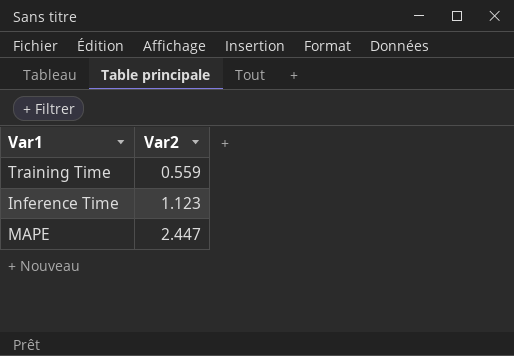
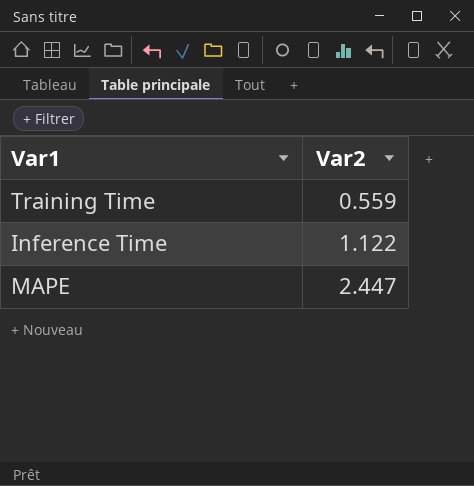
Inference Time | Var2: 1.123 -> 1.122

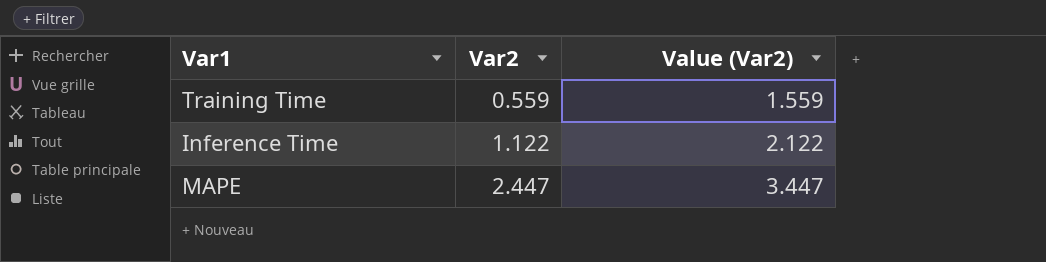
column Value (Var2) | formula: none -> [Var2] + 1

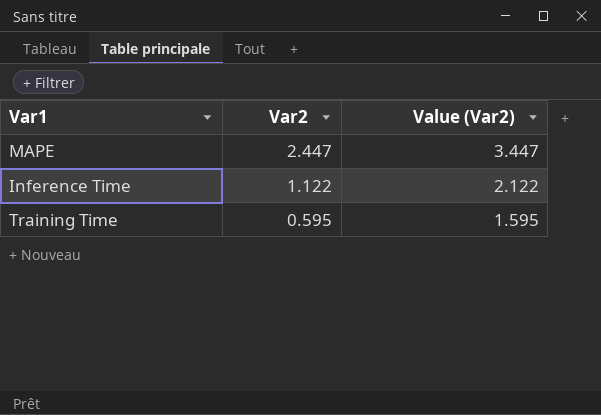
row order: Var2 ascending -> Var2 descending
Training Time | Var2: 0.559 -> 0.595
Training Time | Value (Var2): 1.559 -> 1.595

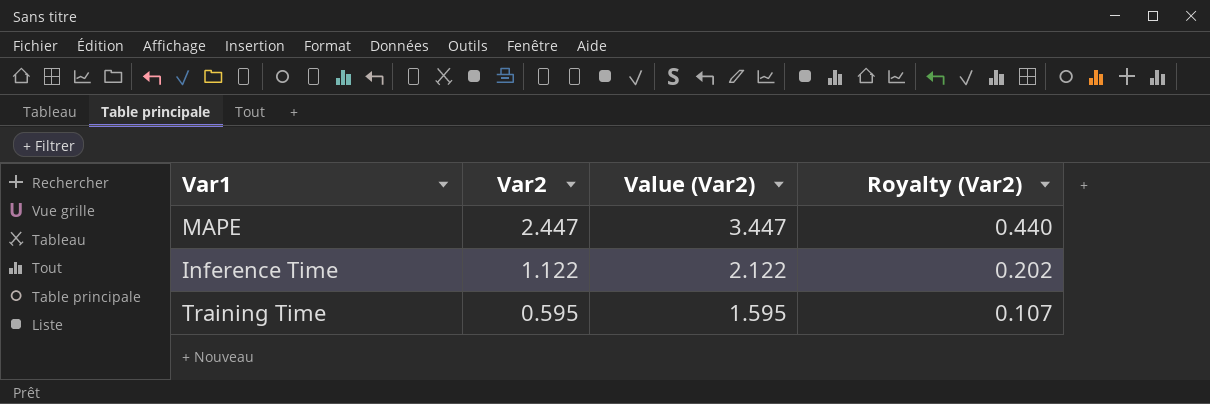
column Royalty (Var2) | formula: none -> [Var2] * 0.18

